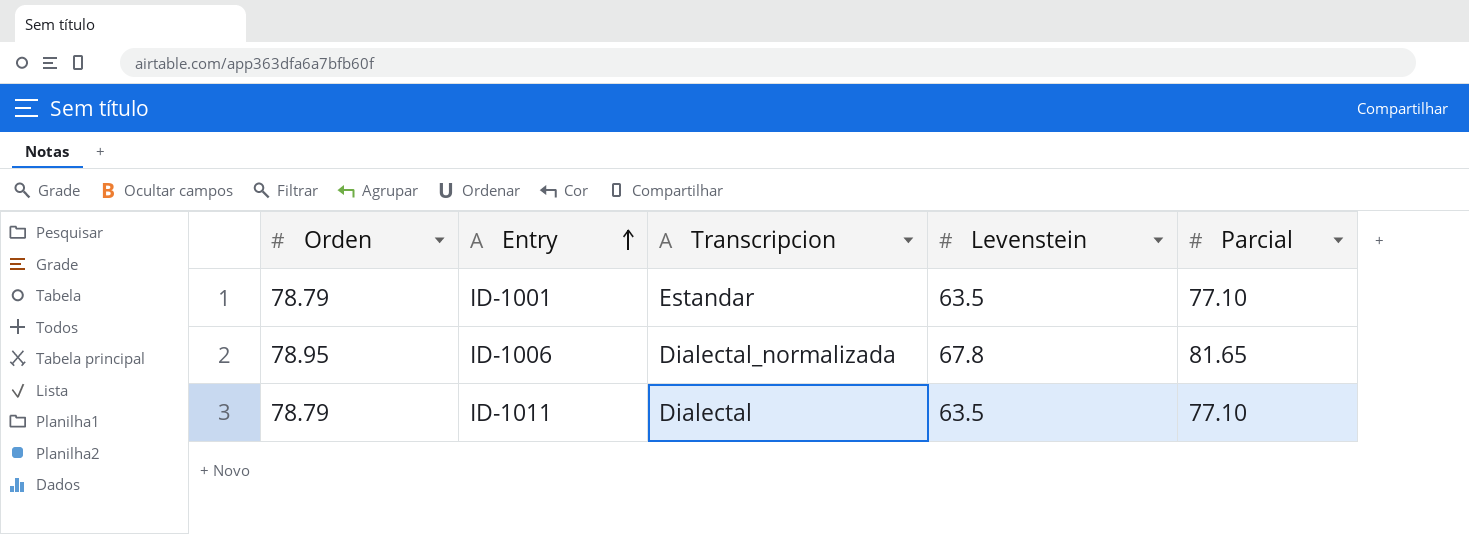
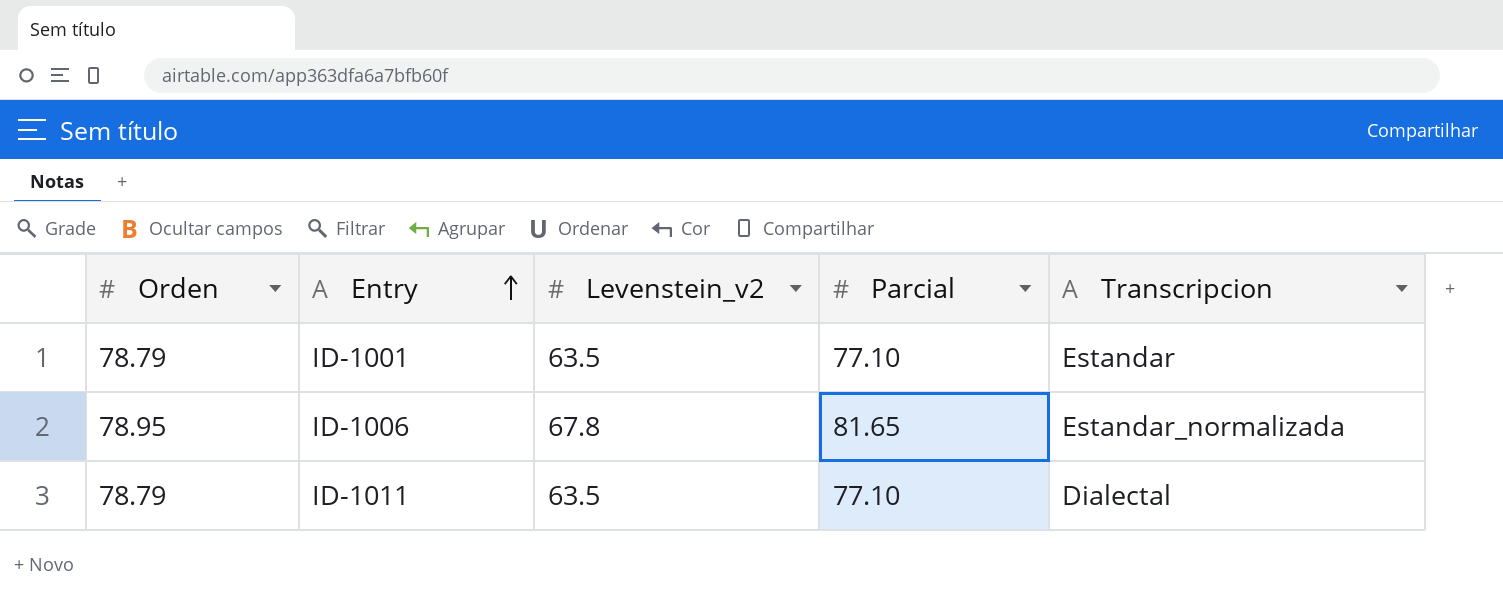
column name: Levenstein -> Levenstein_v2
column Transcripcion | position: 3 -> 5
ID-1006 | Transcripcion: Dialectal_normalizada -> Estandar_normalizada

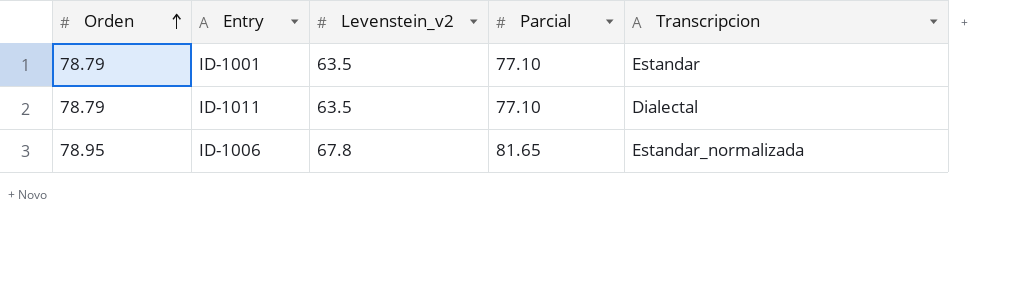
row order: Entry ascending -> Orden ascending

